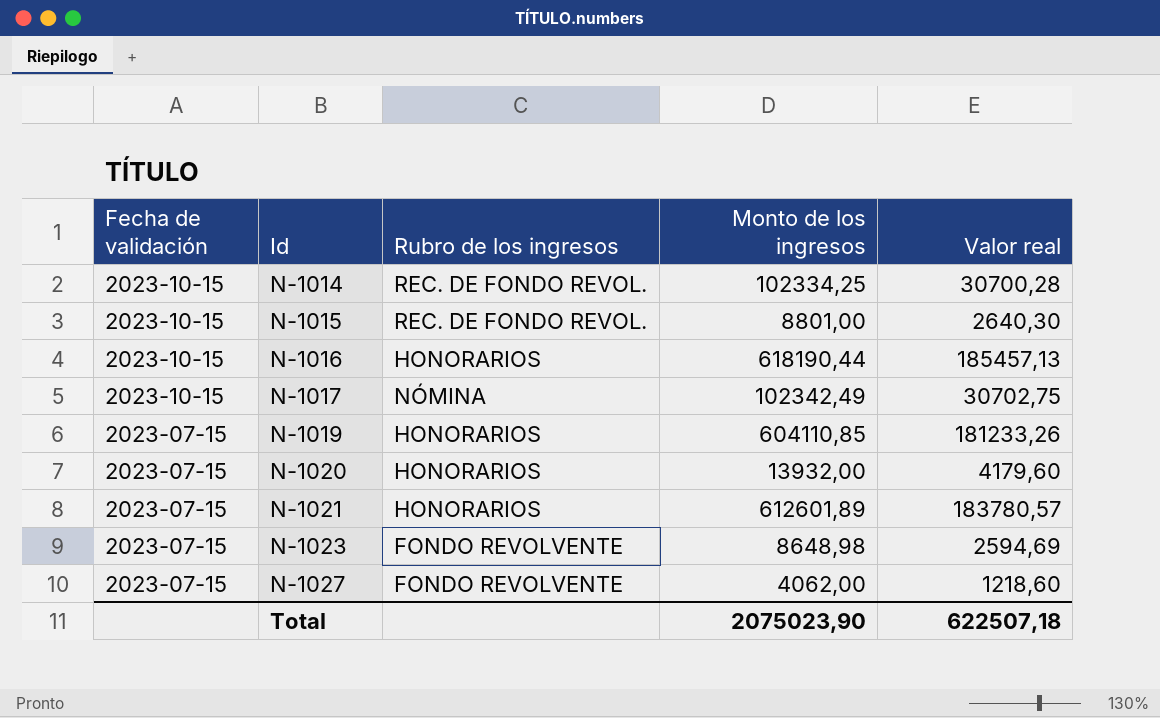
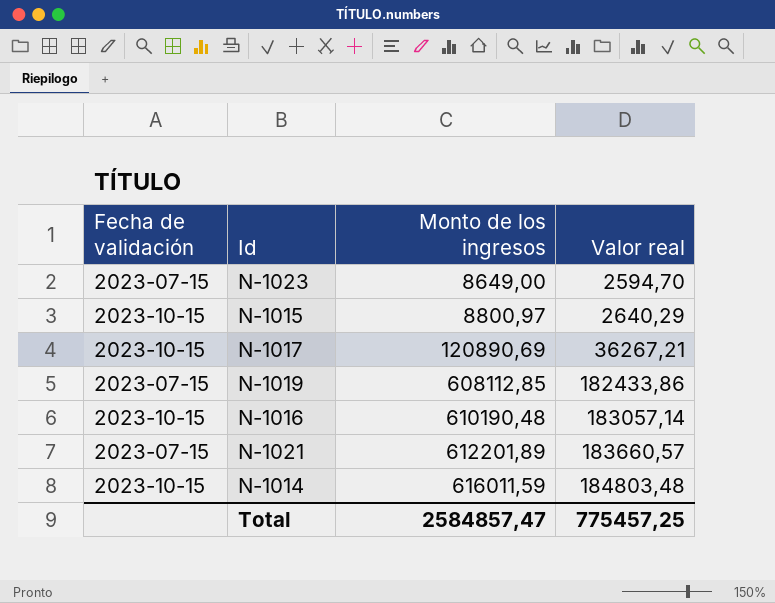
row order: Fecha de validación descending -> Monto de los ingresos ascending
column Rubro de los ingresos | position: 3 -> none
row N-1020: 2023-07-15 | HONORARIOS | 13932,00 | 4179,60 -> none
row N-1027: 2023-07-15 | FONDO REVOLVENTE | 4062,00 | 1218,60 -> none
N-1023 | Monto de los ingresos: 8648,98 -> 8649,00
N-1023 | Valor real: 2594,69 -> 2594,70
N-1015 | Monto de los ingresos: 8801,00 -> 8800,97
N-1015 | Valor real: 2640,30 -> 2640,29
N-1017 | Monto de los ingresos: 102342,49 -> 120890,69
N-1017 | Valor real: 30702,75 -> 36267,21
N-1019 | Monto de los ingresos: 604110,85 -> 608112,85
N-1019 | Valor real: 181233,26 -> 182433,86
N-1016 | Monto de los ingresos: 618190,44 -> 610190,48
N-1016 | Valor real: 185457,13 -> 183057,14
N-1021 | Monto de los ingresos: 612601,89 -> 612201,89
N-1021 | Valor real: 183780,57 -> 183660,57
N-1014 | Monto de los ingresos: 102334,25 -> 616011,59
N-1014 | Valor real: 30700,28 -> 184803,48
Total | Monto de los ingresos: 2075023,90 -> 2584857,47
Total | Valor real: 622507,18 -> 775457,25

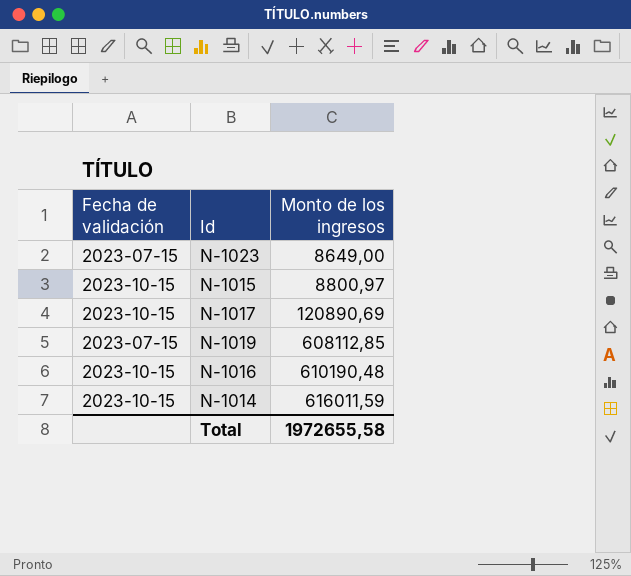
column Valor real | formula: [Monto de los ingresos] * 0,3 -> none
row N-1021: 2023-07-15 | 612201,89 | 183660,57 -> none
Total | Monto de los ingresos: 2584857,47 -> 1972655,58

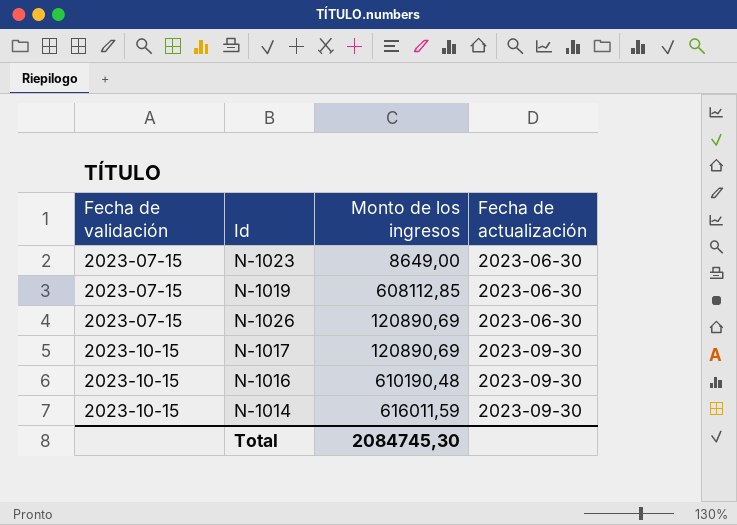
row order: Monto de los ingresos ascending -> Fecha de validación ascending
column Fecha de actualización | position: none -> 4
row N-1015: 2023-10-15 | 8800,97 -> none
row N-1026: none -> 2023-07-15 | 120890,69 | 2023-06-30
Total | Monto de los ingresos: 1972655,58 -> 2084745,30

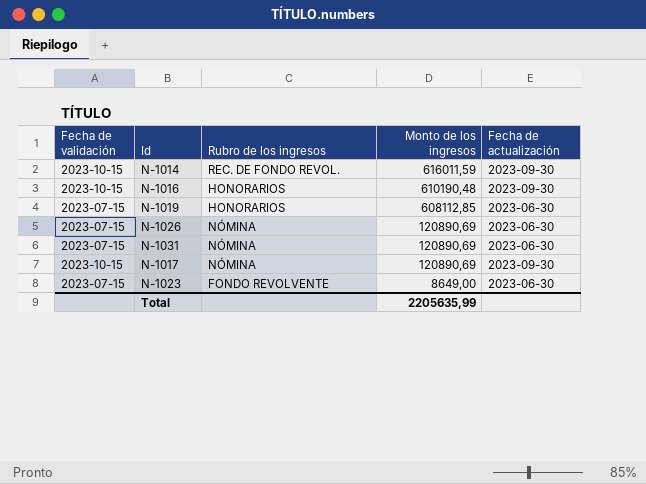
row order: Fecha de validación ascending -> Monto de los ingresos descending
column Rubro de los ingresos | position: none -> 3
row N-1031: none -> 2023-07-15 | NÓMINA | 120890,69 | 2023-06-30
Total | Monto de los ingresos: 2084745,30 -> 2205635,99

